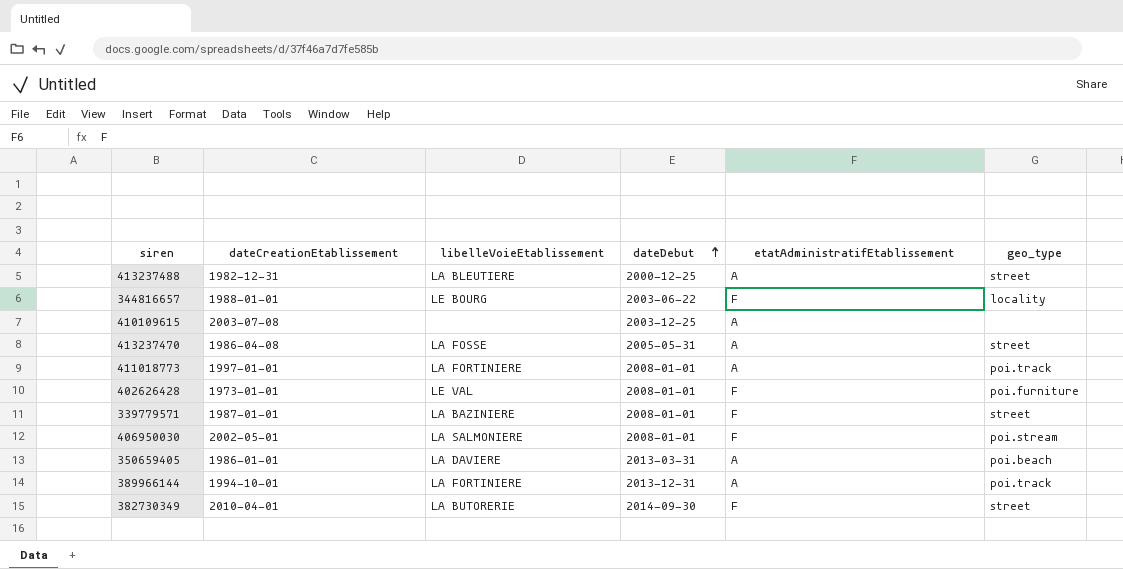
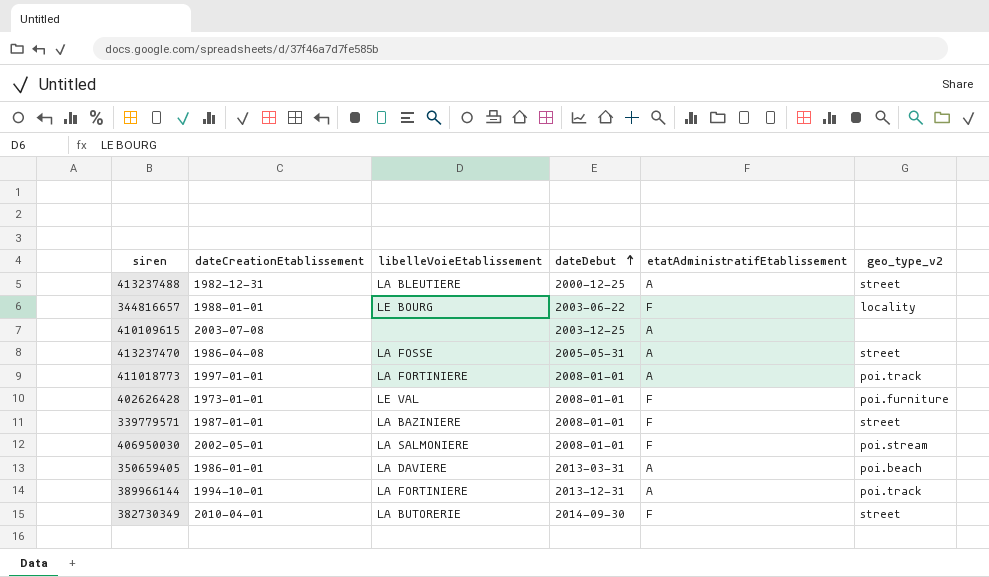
column name: geo_type -> geo_type_v2

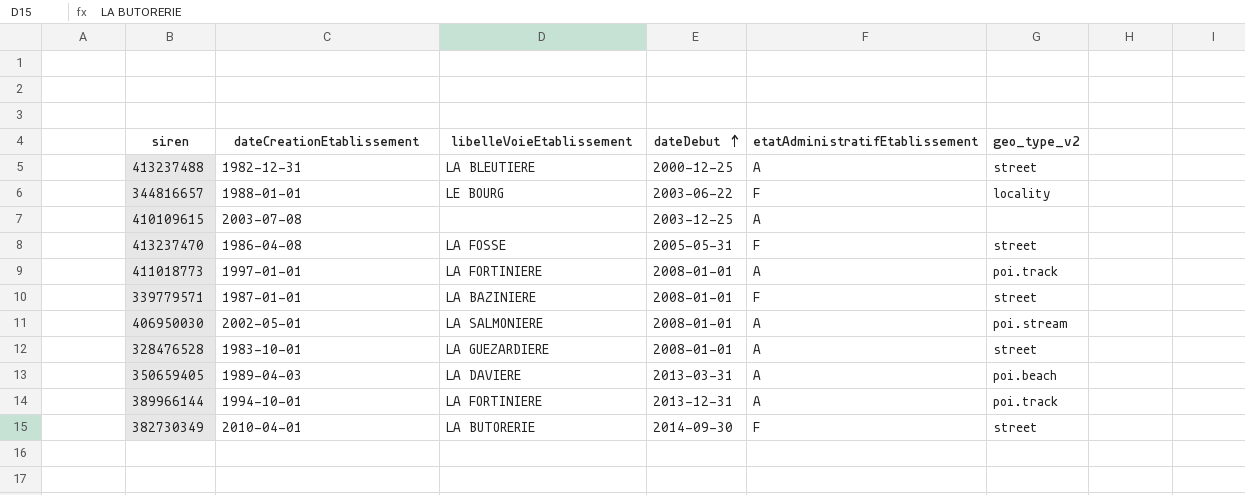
row 402626428: 1973-01-01 | LE VAL | 2008-01-01 | F | poi.furniture -> none
413237470 | etatAdministratifEtablissement: A -> F
406950030 | etatAdministratifEtablissement: F -> A
row 328476528: none -> 1983-10-01 | LA GUEZARDIERE | 2008-01-01 | A | street
350659405 | dateCreationEtablissement: 1986-01-01 -> 1989-04-03

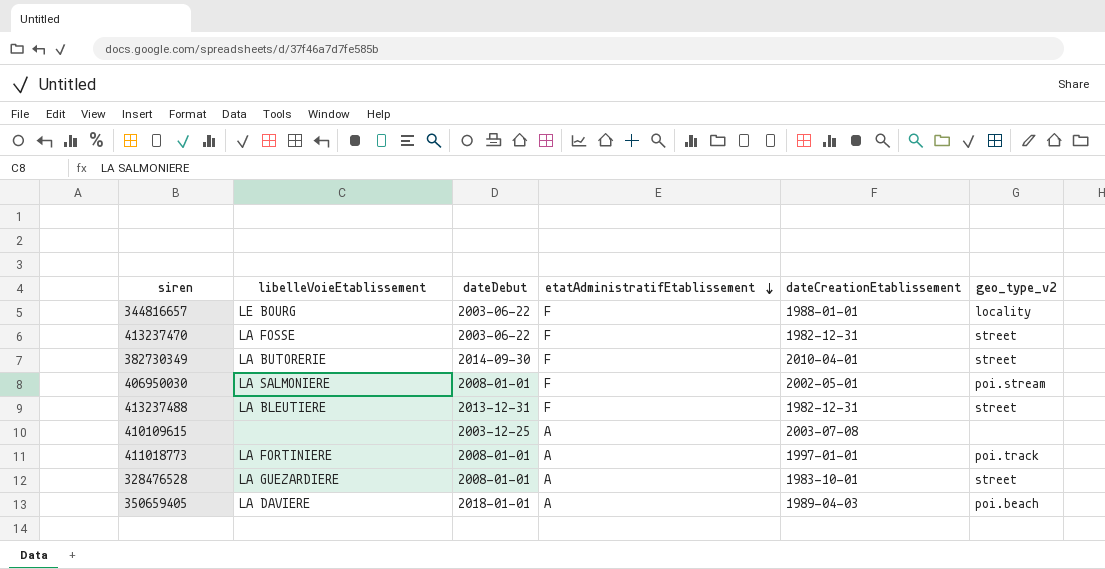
row order: dateDebut ascending -> etatAdministratifEtablissement descending
column dateCreationEtablissement | position: 2 -> 5
row 339779571: 1987-01-01 | LA BAZINIERE | 2008-01-01 | F | street -> none
row 389966144: 1994-10-01 | LA FORTINIERE | 2013-12-31 | A | poi.track -> none
413237470 | dateDebut: 2005-05-31 -> 2003-06-22
413237470 | dateCreationEtablissement: 1986-04-08 -> 1982-12-31
406950030 | etatAdministratifEtablissement: A -> F
413237488 | dateDebut: 2000-12-25 -> 2013-12-31
413237488 | etatAdministratifEtablissement: A -> F
350659405 | dateDebut: 2013-03-31 -> 2018-01-01

